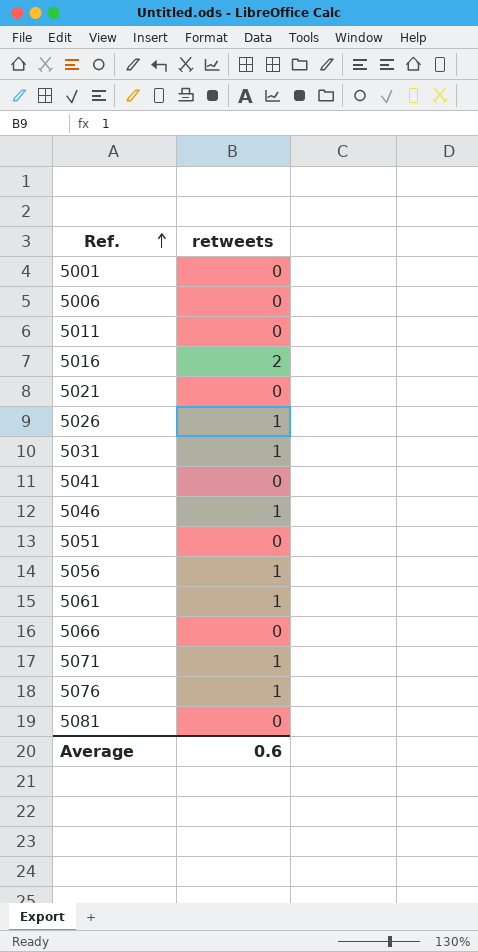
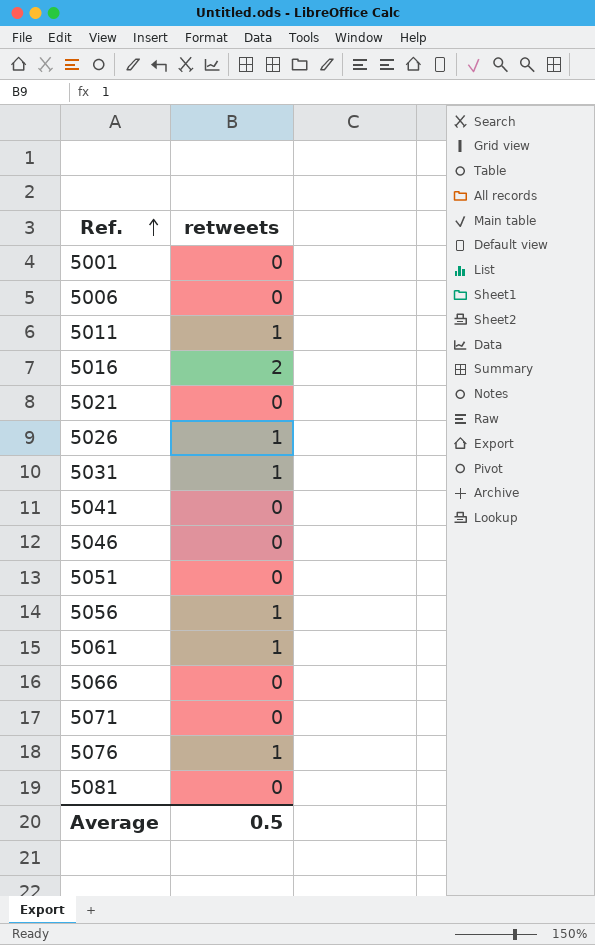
5011 | retweets: 0 -> 1
5046 | retweets: 1 -> 0
5071 | retweets: 1 -> 0
Average | retweets: 0.6 -> 0.5

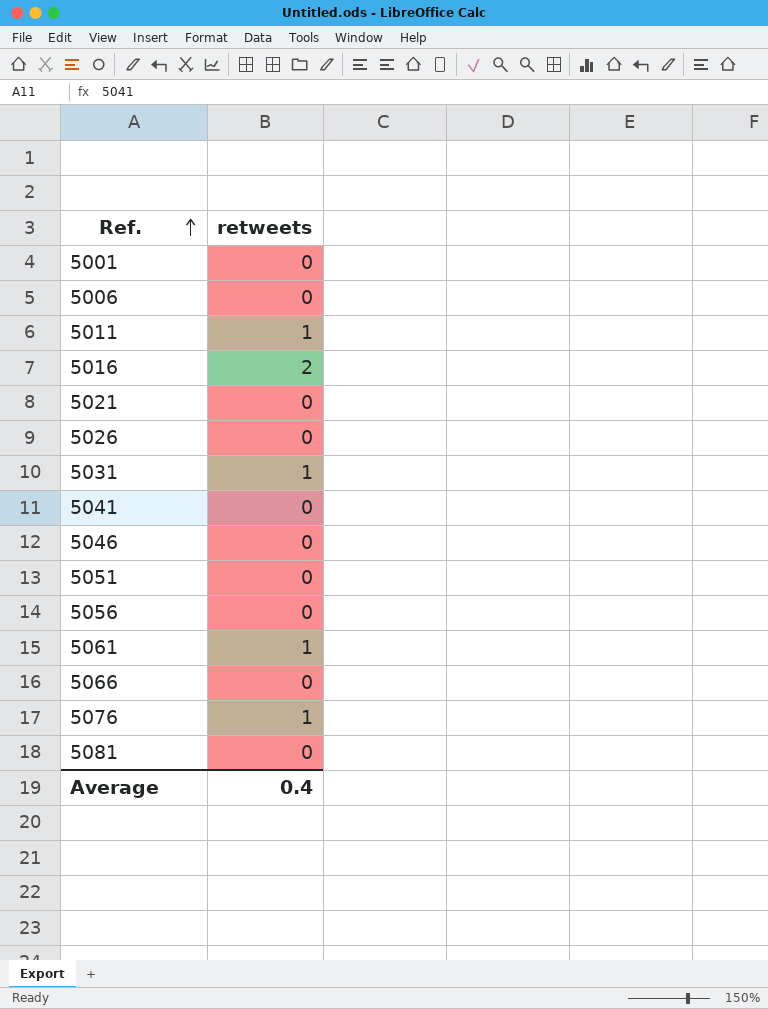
row 5071: 0 -> none
5026 | retweets: 1 -> 0
5056 | retweets: 1 -> 0
Average | retweets: 0.5 -> 0.4

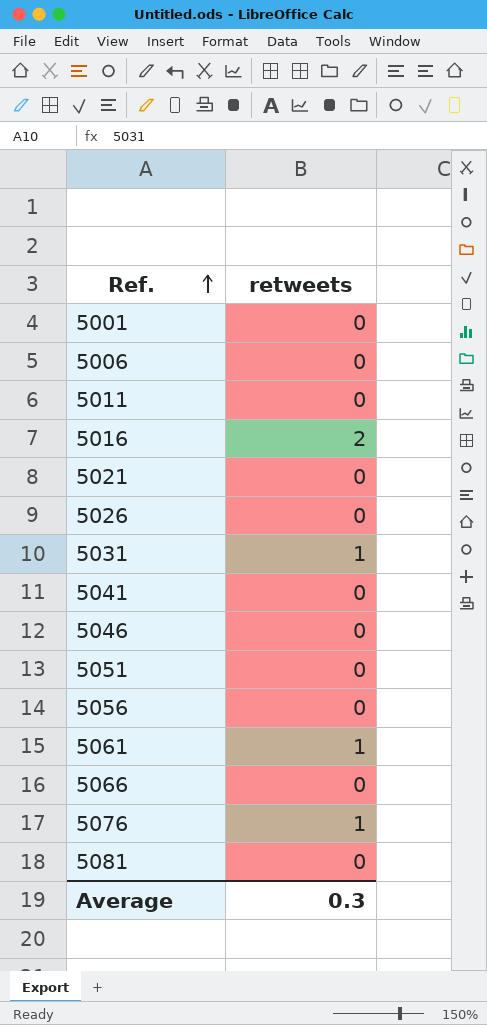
5011 | retweets: 1 -> 0
Average | retweets: 0.4 -> 0.3

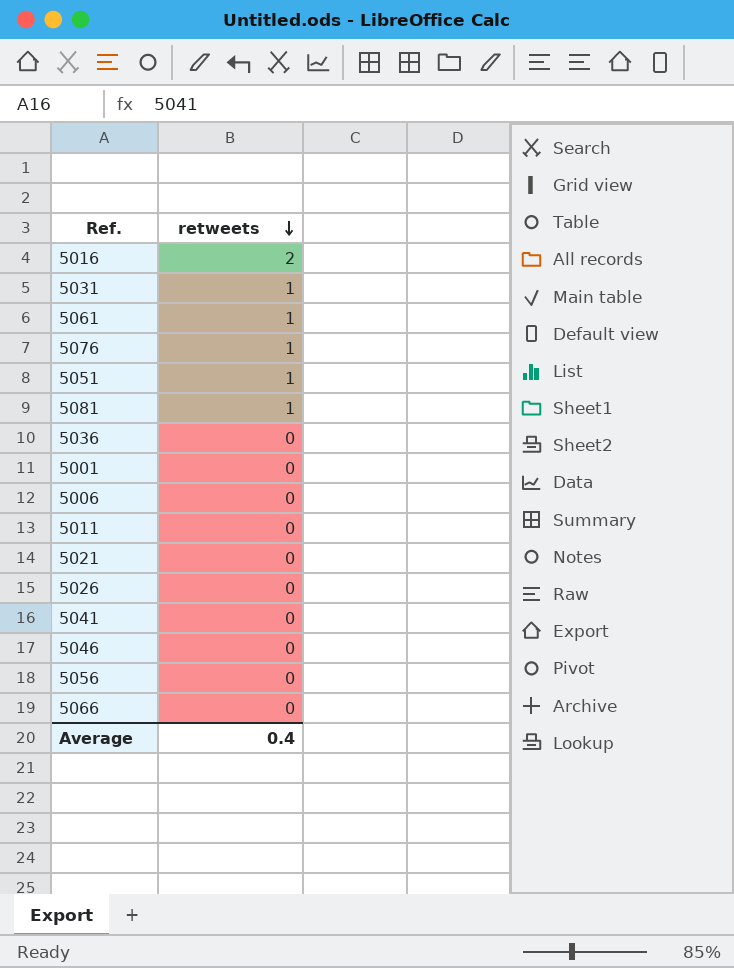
row order: Ref. ascending -> retweets descending
5051 | retweets: 0 -> 1
5081 | retweets: 0 -> 1
row 5036: none -> 0
Average | retweets: 0.3 -> 0.4

